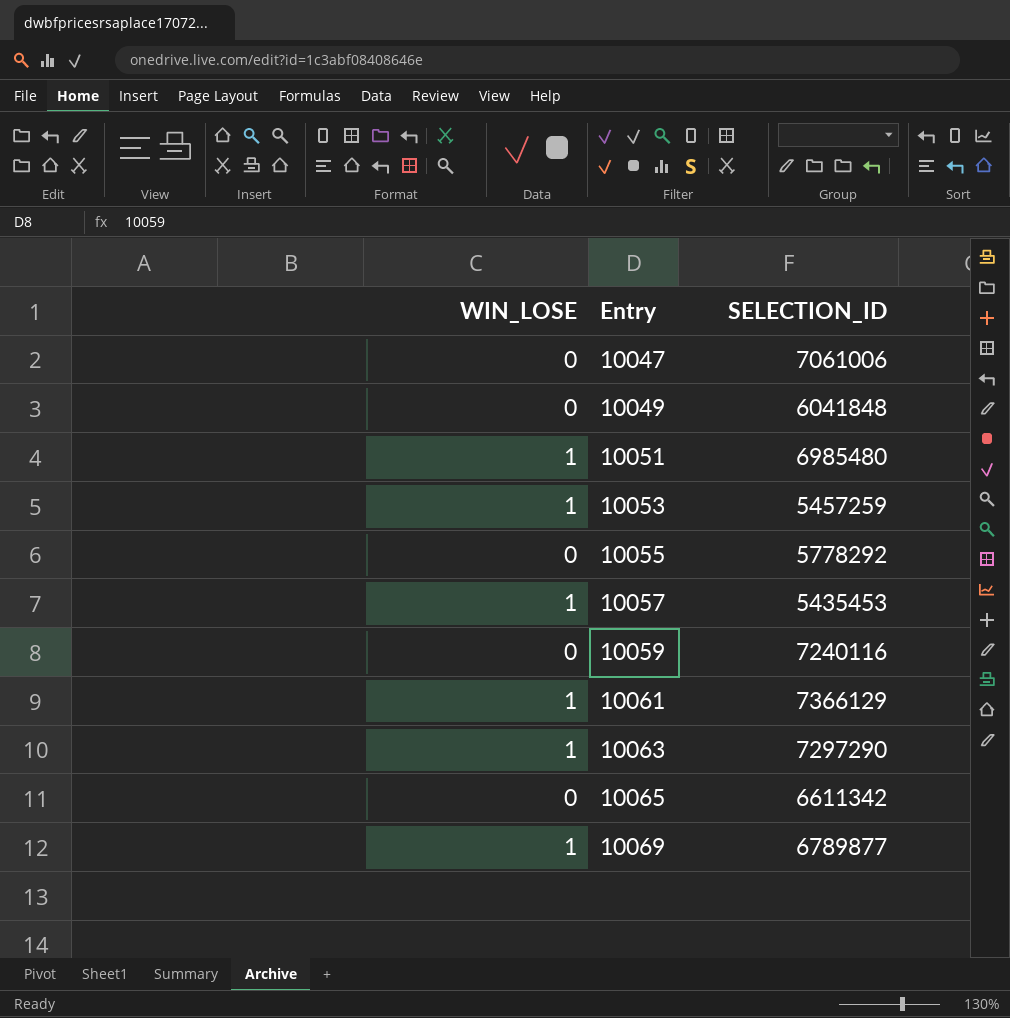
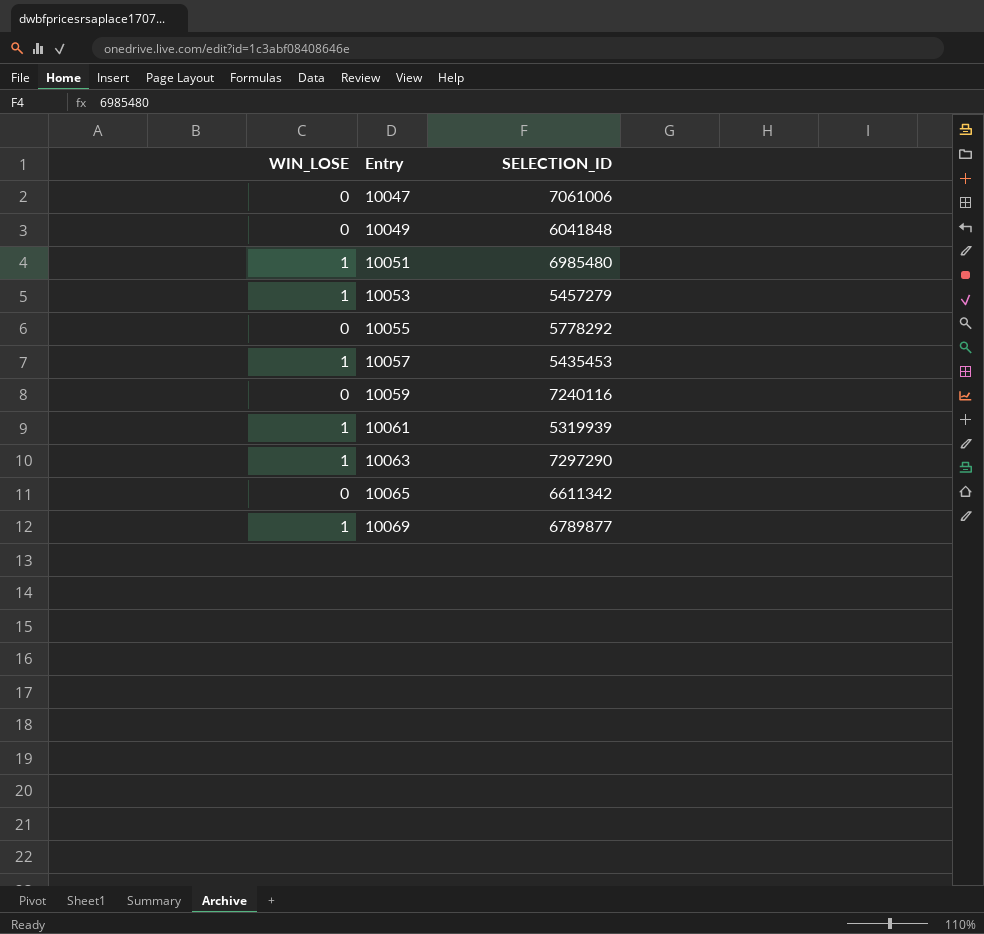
10053 | SELECTION_ID: 5457259 -> 5457279
10061 | SELECTION_ID: 7366129 -> 5319939

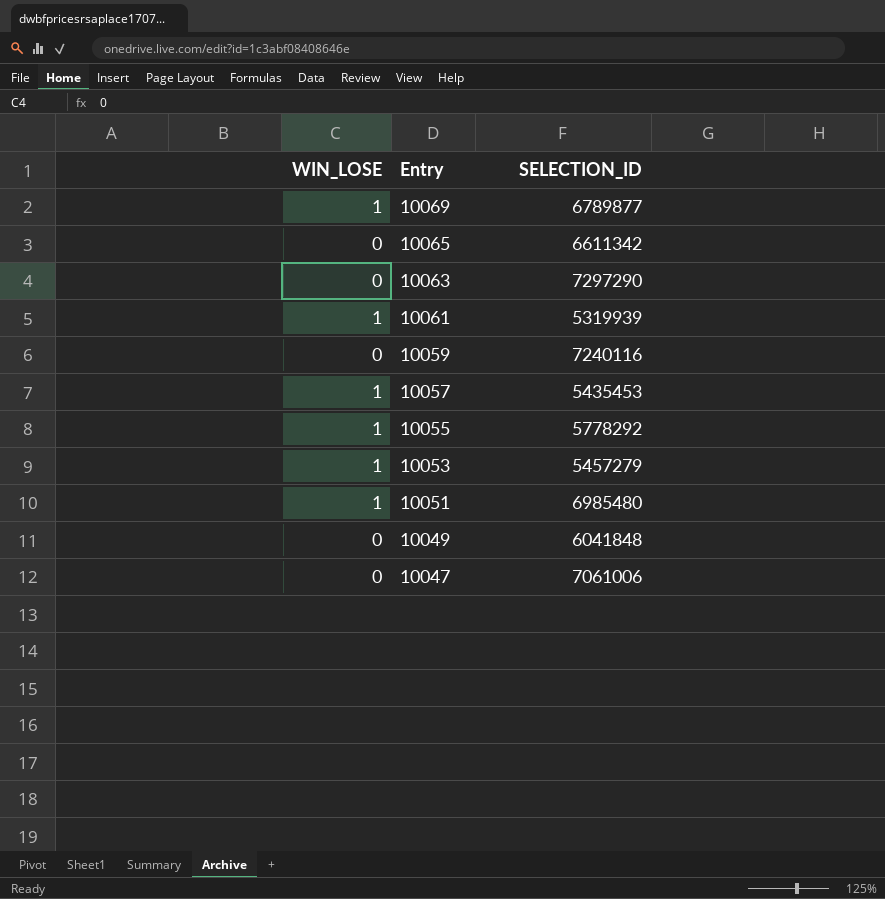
row order: Entry ascending -> Entry descending
10063 | WIN_LOSE: 1 -> 0
10055 | WIN_LOSE: 0 -> 1

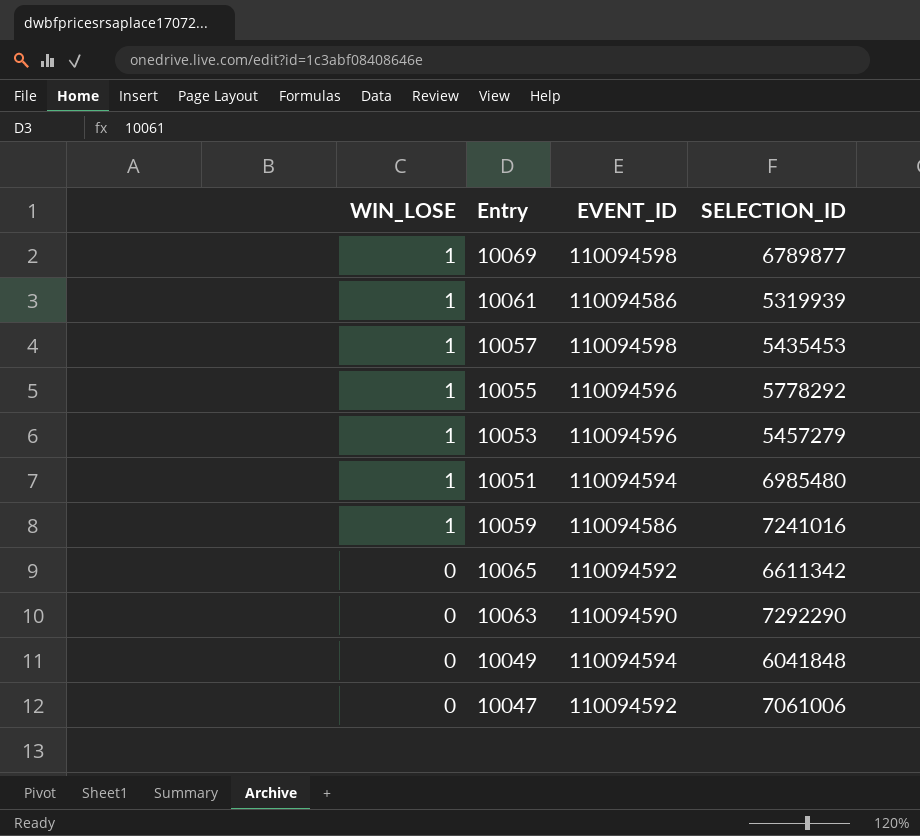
row order: Entry descending -> WIN_LOSE descending
column EVENT_ID | position: none -> 3
10059 | WIN_LOSE: 0 -> 1
10059 | SELECTION_ID: 7240116 -> 7241016
10063 | SELECTION_ID: 7297290 -> 7292290

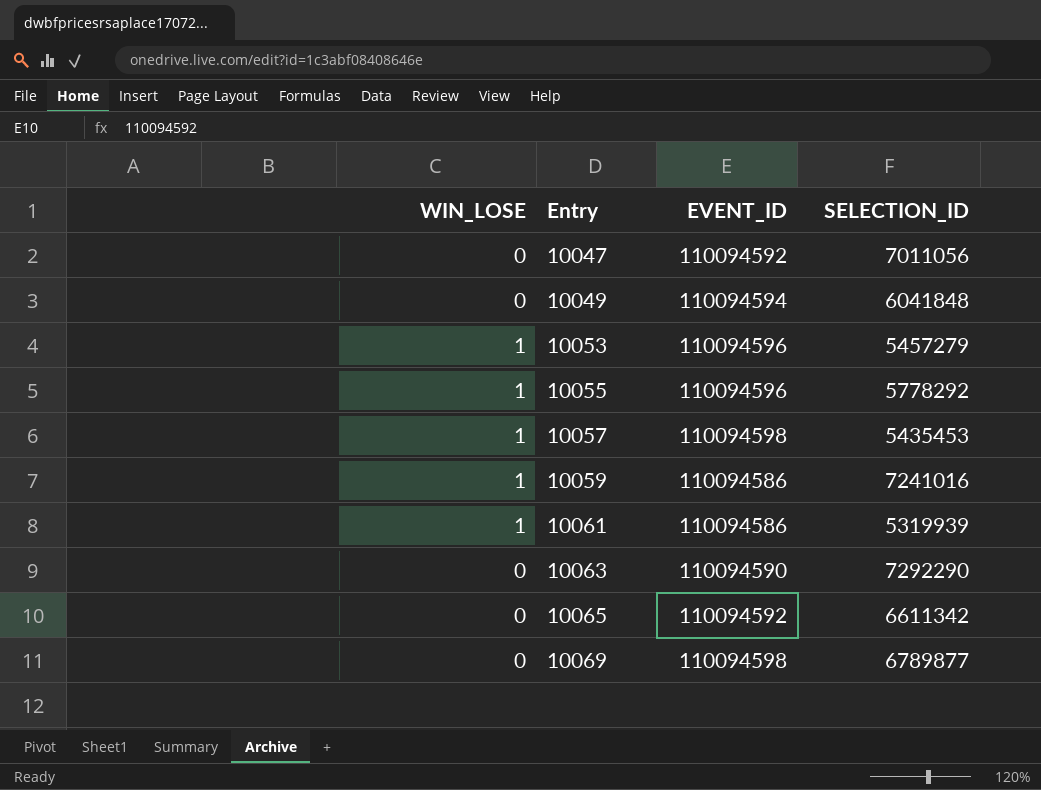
row order: WIN_LOSE descending -> Entry ascending
row 10051: 1 | 110094594 | 6985480 -> none
10047 | SELECTION_ID: 7061006 -> 7011056
10069 | WIN_LOSE: 1 -> 0

